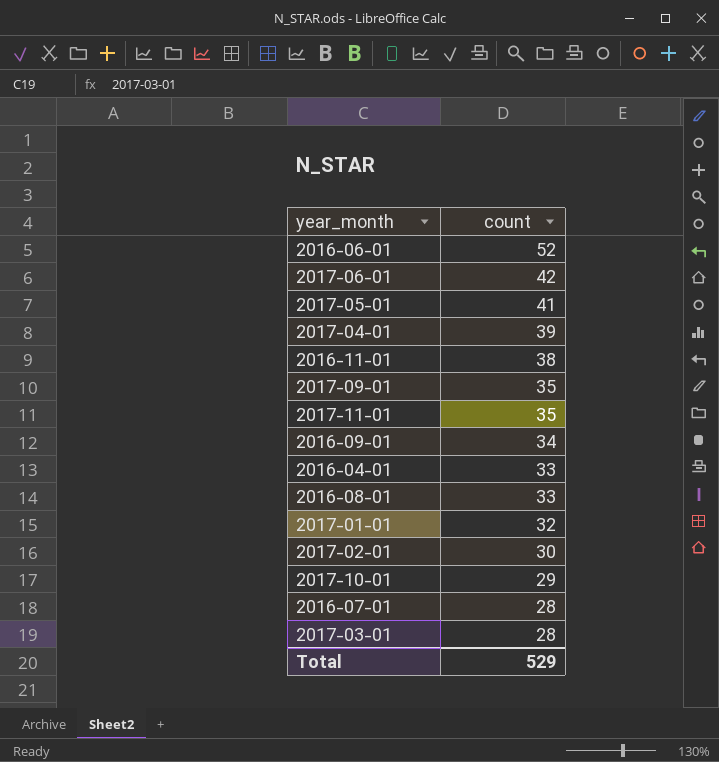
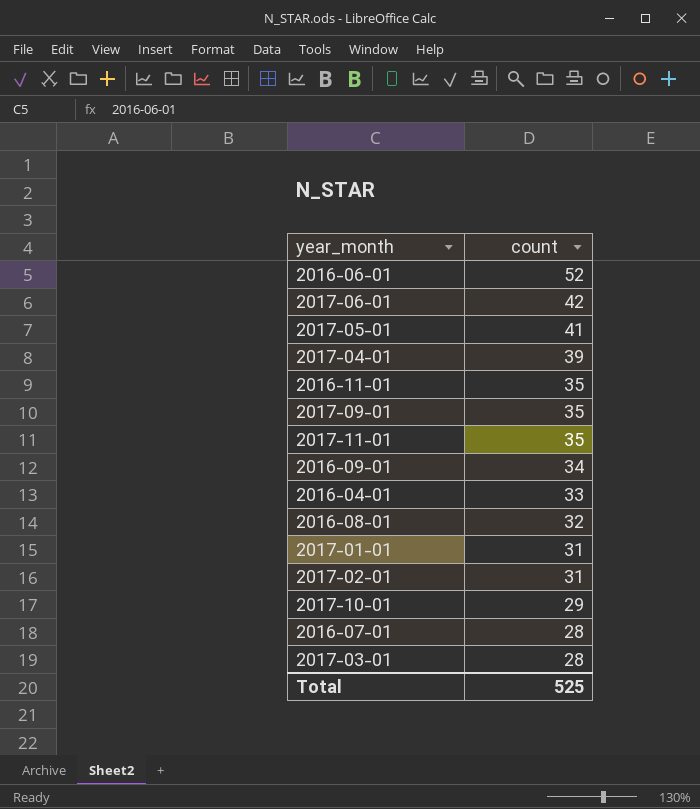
2016-11-01 | count: 38 -> 35
2016-08-01 | count: 33 -> 32
2017-01-01 | count: 32 -> 31
2017-02-01 | count: 30 -> 31
Total | count: 529 -> 525

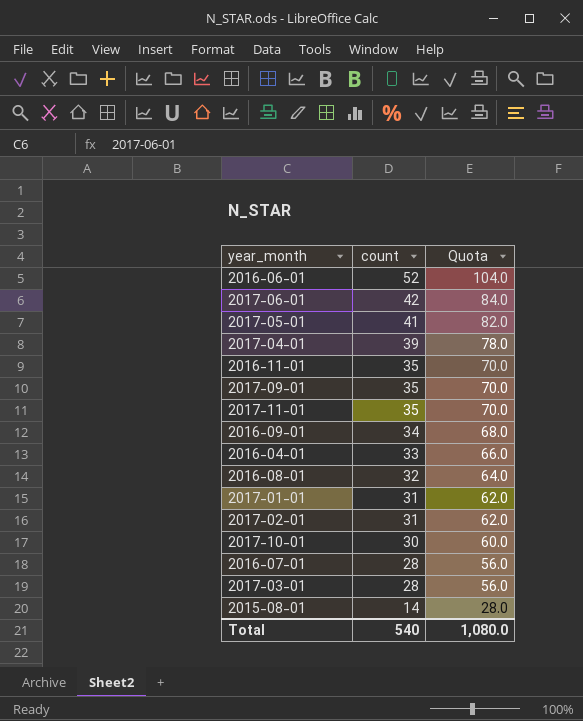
column Quota | formula: none -> [count] * 2
2017-10-01 | count: 29 -> 30
row 2015-08-01: none -> 14 | 28.0
Total | count: 525 -> 540

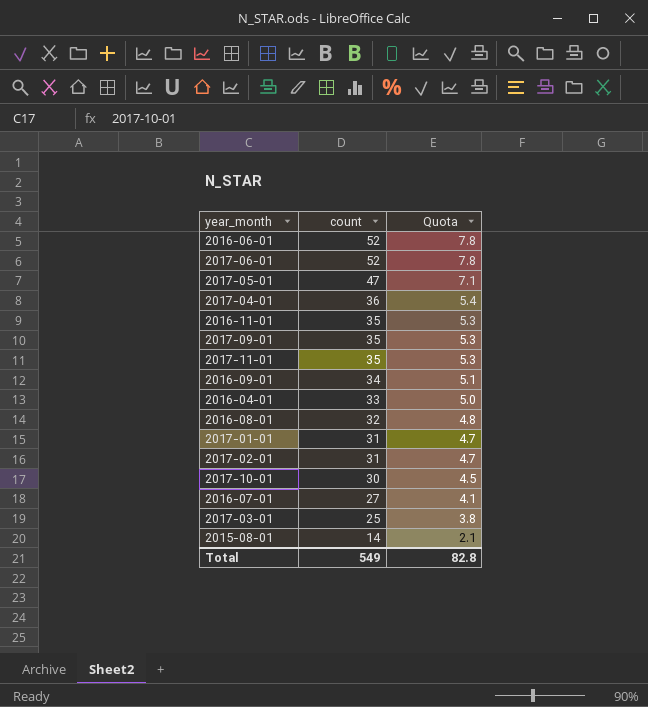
column Quota | formula: [count] * 2 -> [count] * 0.15
2017-06-01 | count: 42 -> 52
2017-05-01 | count: 41 -> 47
2017-04-01 | count: 39 -> 36
2016-07-01 | count: 28 -> 27
2017-03-01 | count: 28 -> 25
Total | count: 540 -> 549
Total | Quota: 1,080.0 -> 82.8

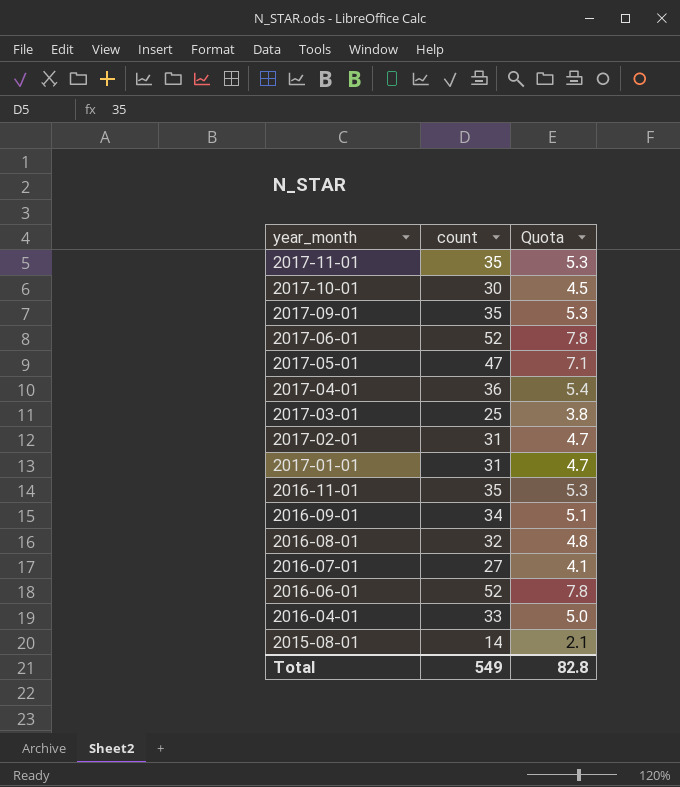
row order: count descending -> year_month descending

